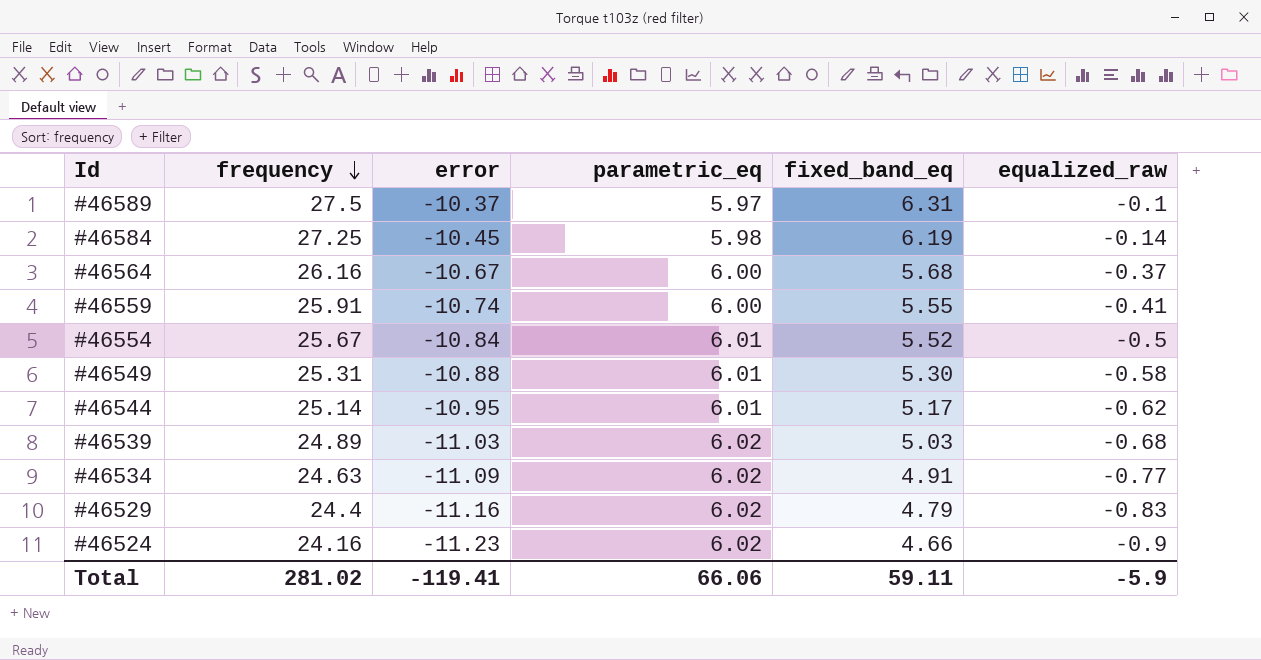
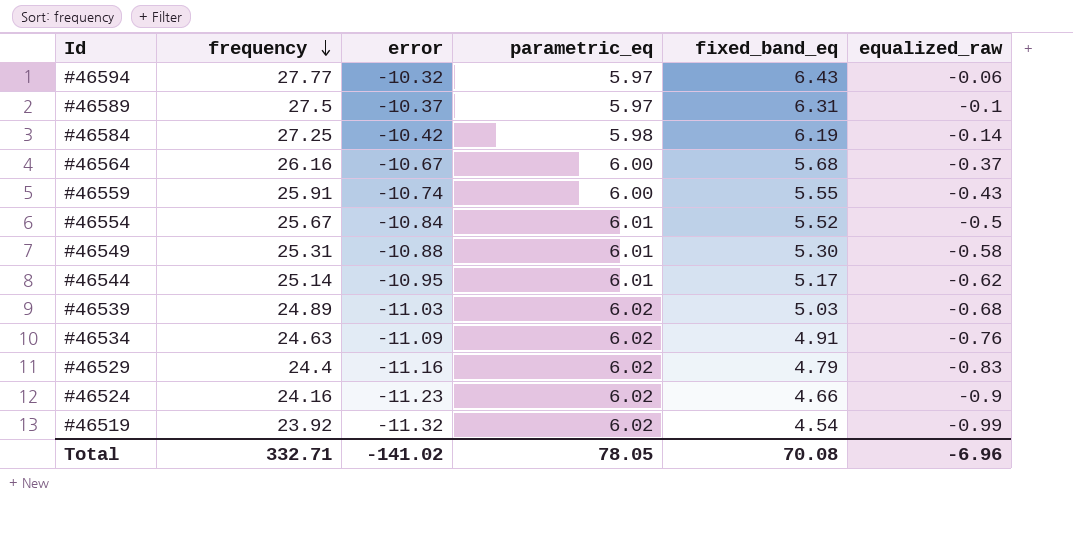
row #46594: none -> 27.77 | -10.32 | 5.97 | 6.43 | -0.06
#46584 | error: -10.45 -> -10.42
#46559 | equalized_raw: -0.41 -> -0.43
#46534 | equalized_raw: -0.77 -> -0.76
row #46519: none -> 23.92 | -11.32 | 6.02 | 4.54 | -0.99
Total | frequency: 281.02 -> 332.71
Total | error: -119.41 -> -141.02
Total | parametric_eq: 66.06 -> 78.05
Total | fixed_band_eq: 59.11 -> 70.08
Total | equalized_raw: -5.9 -> -6.96

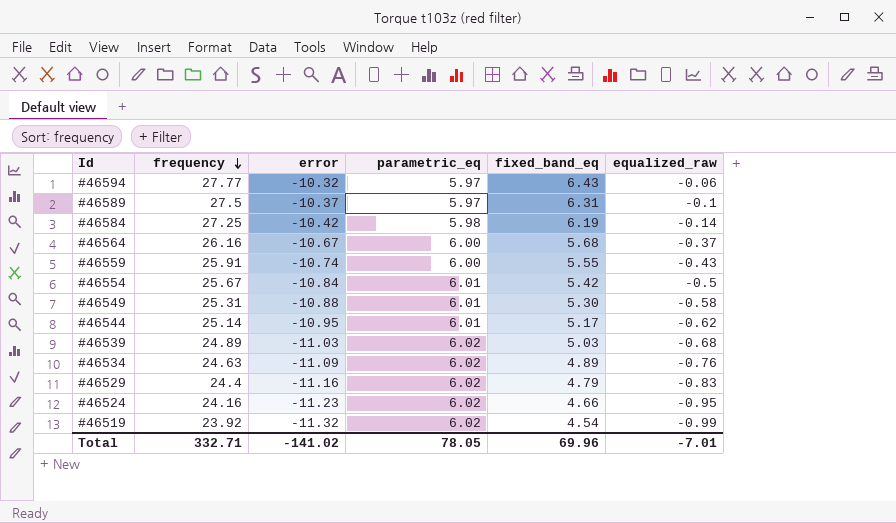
#46554 | fixed_band_eq: 5.52 -> 5.42
#46534 | fixed_band_eq: 4.91 -> 4.89
#46524 | equalized_raw: -0.9 -> -0.95
Total | fixed_band_eq: 70.08 -> 69.96
Total | equalized_raw: -6.96 -> -7.01

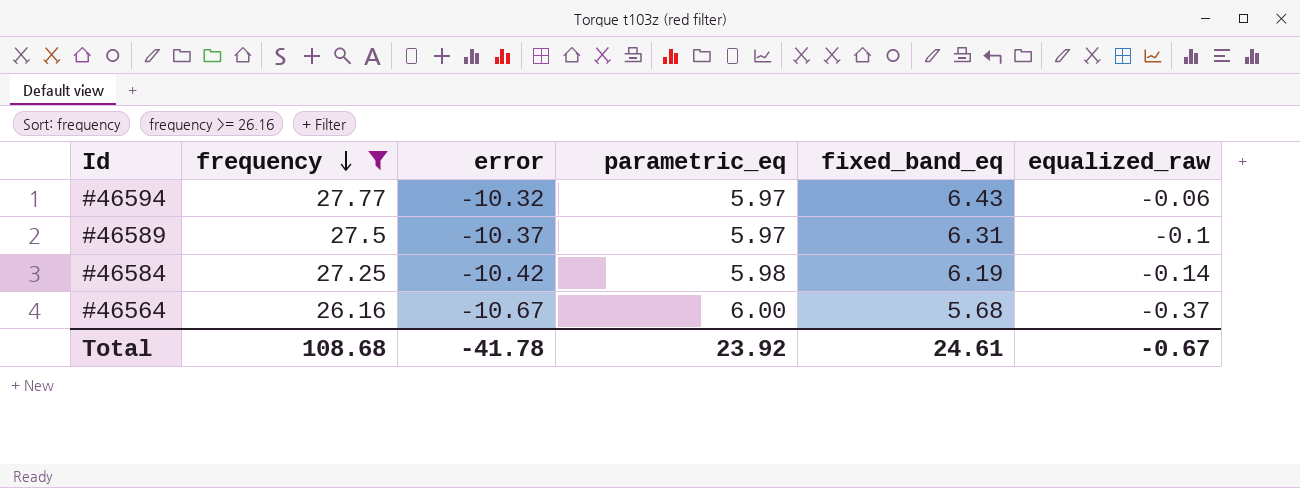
filter: none -> frequency >= 26.16
Total | frequency: 332.71 -> 108.68
Total | error: -141.02 -> -41.78
Total | parametric_eq: 78.05 -> 23.92
Total | fixed_band_eq: 69.96 -> 24.61
Total | equalized_raw: -7.01 -> -0.67

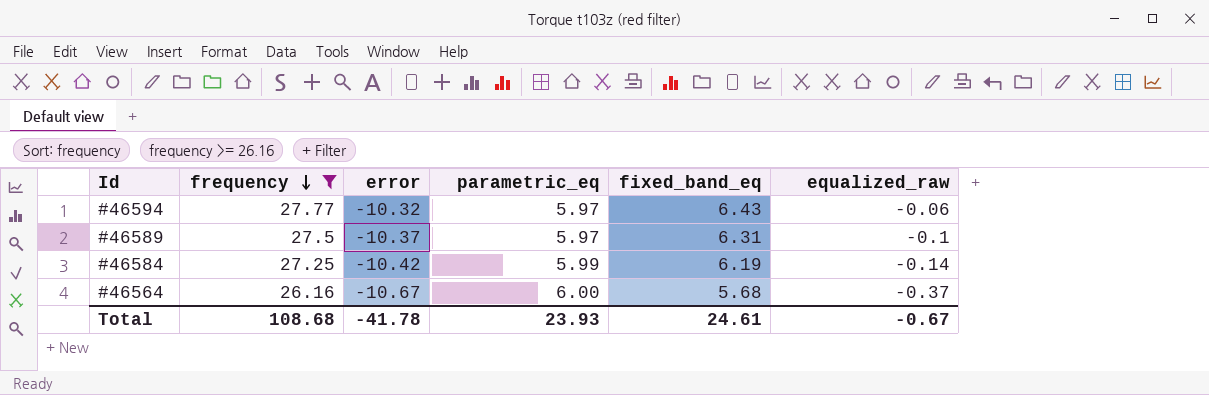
#46584 | parametric_eq: 5.98 -> 5.99
Total | parametric_eq: 23.92 -> 23.93

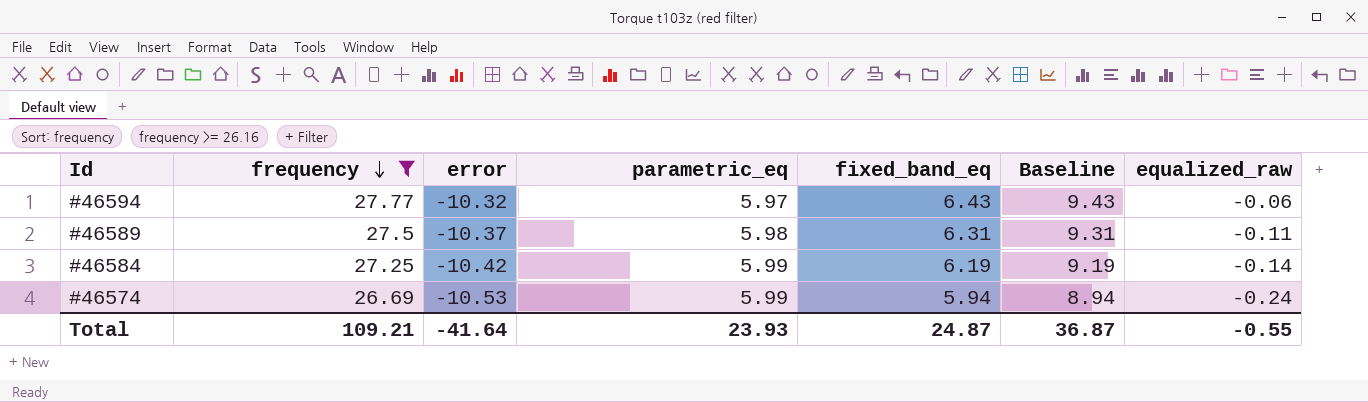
column Baseline | formula: none -> [fixed_band_eq] + 3
row #46564: 26.16 | -10.67 | 6.00 | 5.68 | -0.37 -> none
#46589 | parametric_eq: 5.97 -> 5.98
#46589 | equalized_raw: -0.1 -> -0.11
row #46574: none -> 26.69 | -10.53 | 5.99 | 5.94 | 8.94 | -0.24
Total | frequency: 108.68 -> 109.21
Total | error: -41.78 -> -41.64
Total | fixed_band_eq: 24.61 -> 24.87
Total | equalized_raw: -0.67 -> -0.55

